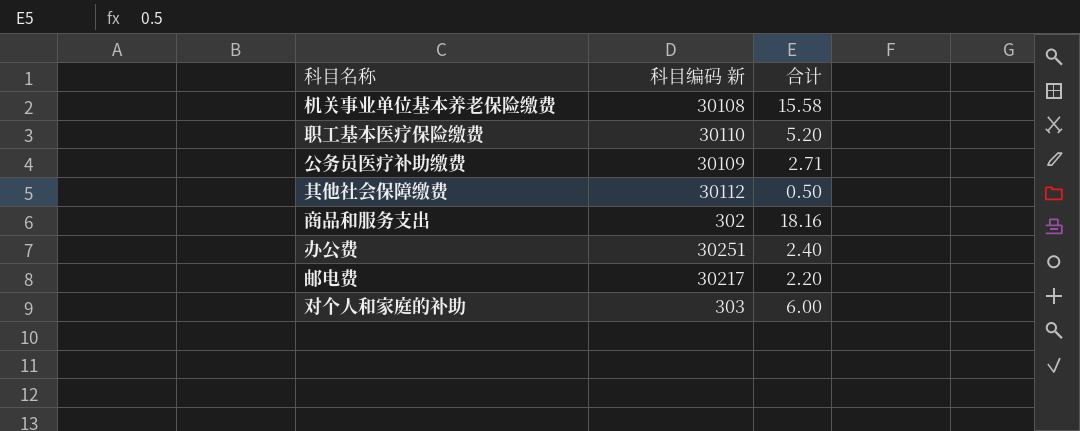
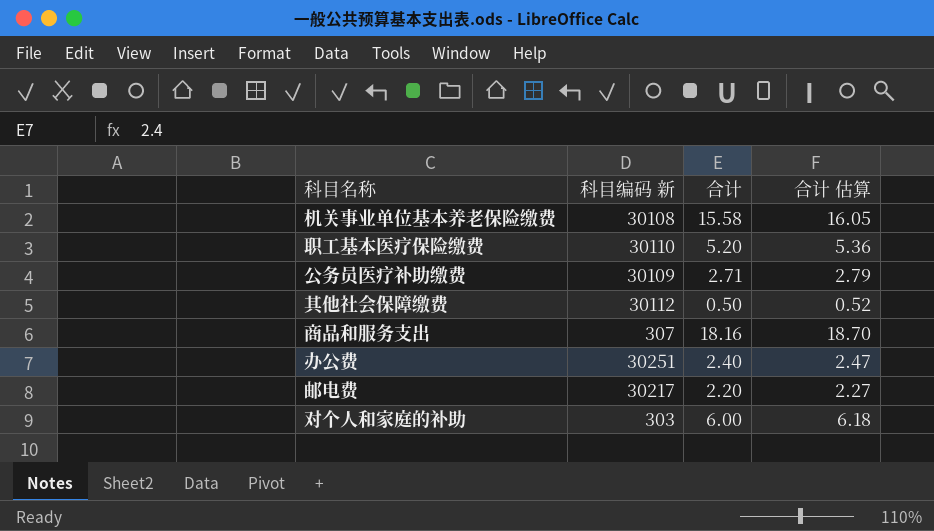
column 合计 估算 | formula: none -> [合计] * 1.03
商品和服务支出 | 科目编码 新: 302 -> 307

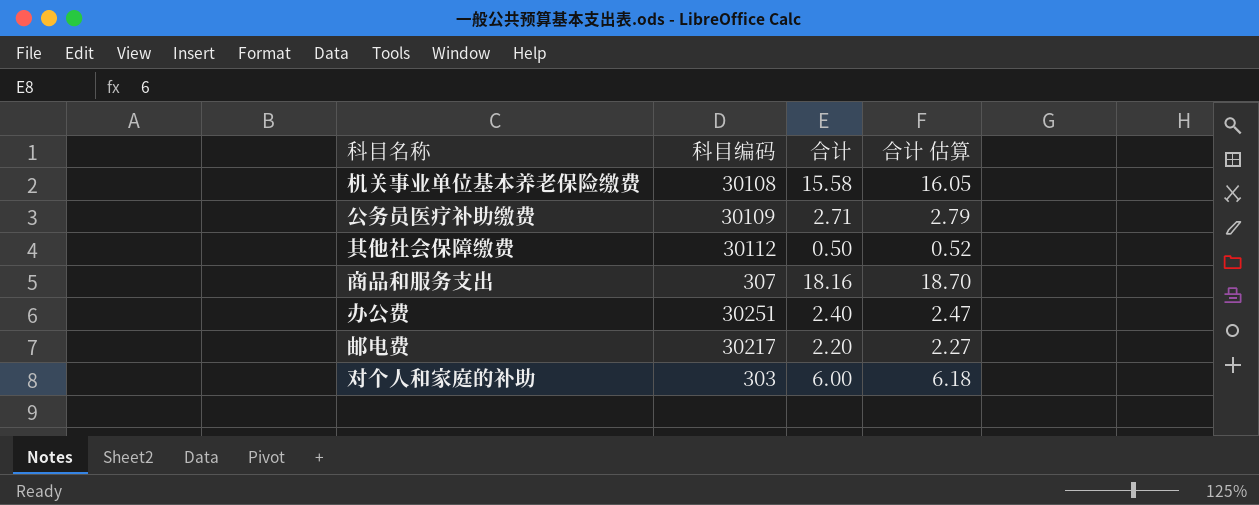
column name: 科目编码 新 -> 科目编码
row 职工基本医疗保险缴费: 30110 | 5.20 | 5.36 -> none

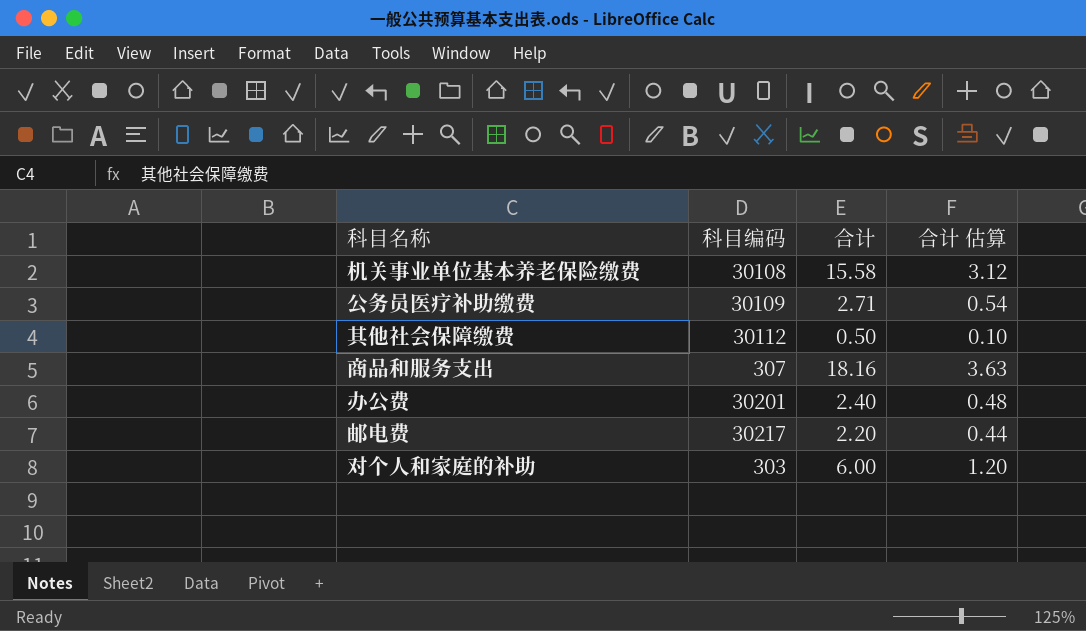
column 合计 估算 | formula: [合计] * 1.03 -> [合计] * 0.2
办公费 | 科目编码: 30251 -> 30201

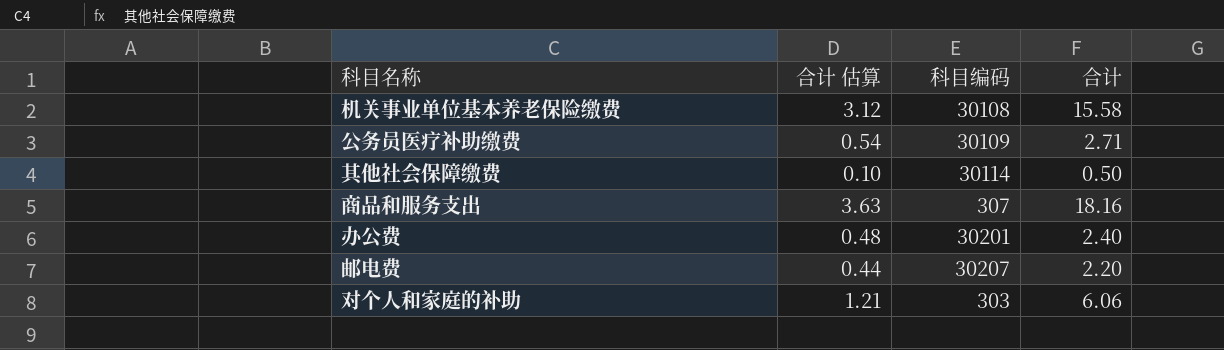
column 合计 估算 | position: 4 -> 2
其他社会保障缴费 | 科目编码: 30112 -> 30114
邮电费 | 科目编码: 30217 -> 30207
对个人和家庭的补助 | 合计 估算: 1.20 -> 1.21
对个人和家庭的补助 | 合计: 6.00 -> 6.06

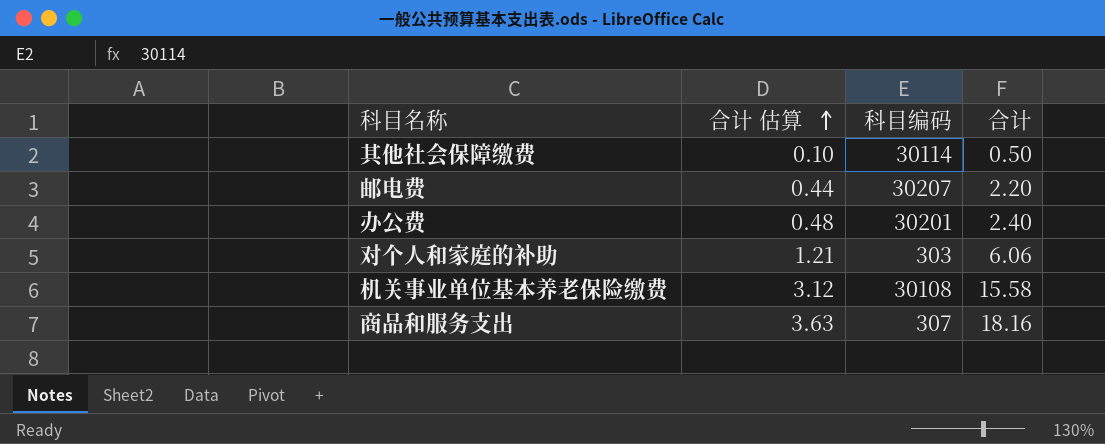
row order: none -> 合计 估算 ascending
row 公务员医疗补助缴费: 0.54 | 30109 | 2.71 -> none

